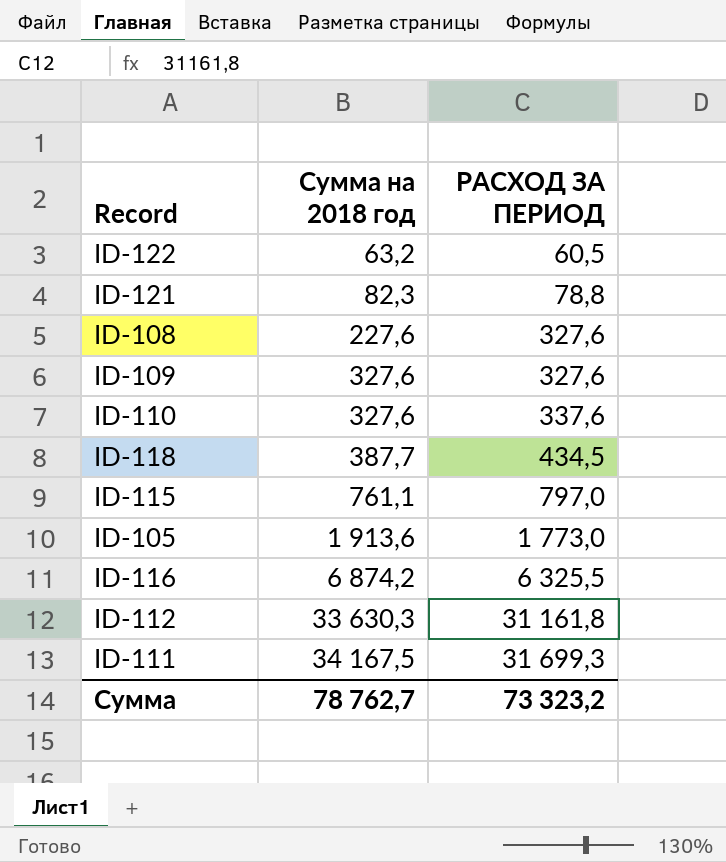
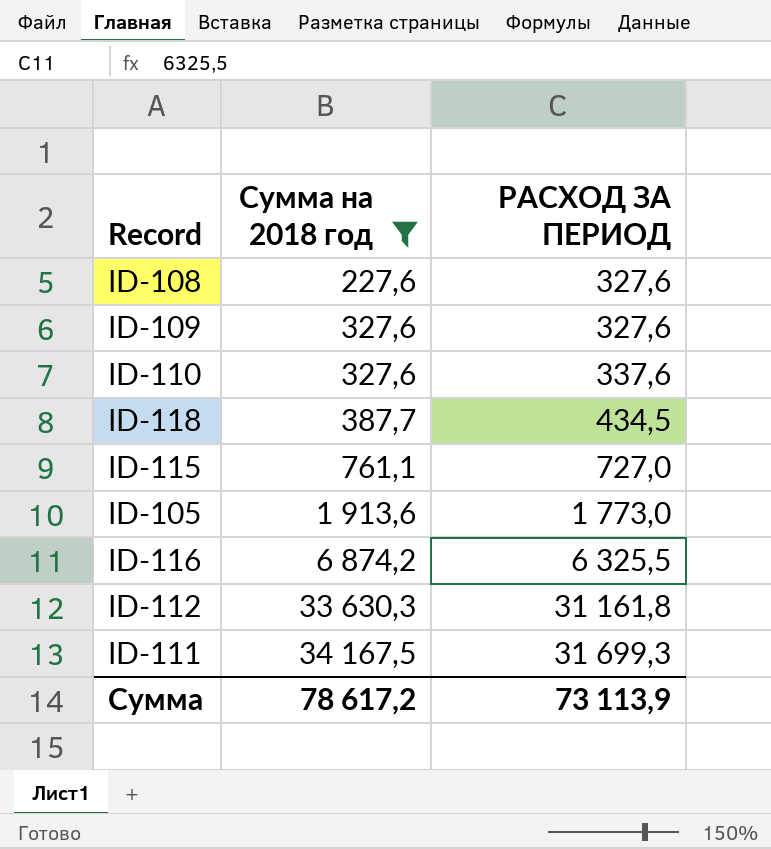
filter: none -> Сумма на 2018 год >= 227,6
ID-115 | РАСХОД ЗА ПЕРИОД: 797,0 -> 727,0
Сумма | Сумма на 2018 год: 78 762,7 -> 78 617,2
Сумма | РАСХОД ЗА ПЕРИОД: 73 323,2 -> 73 113,9

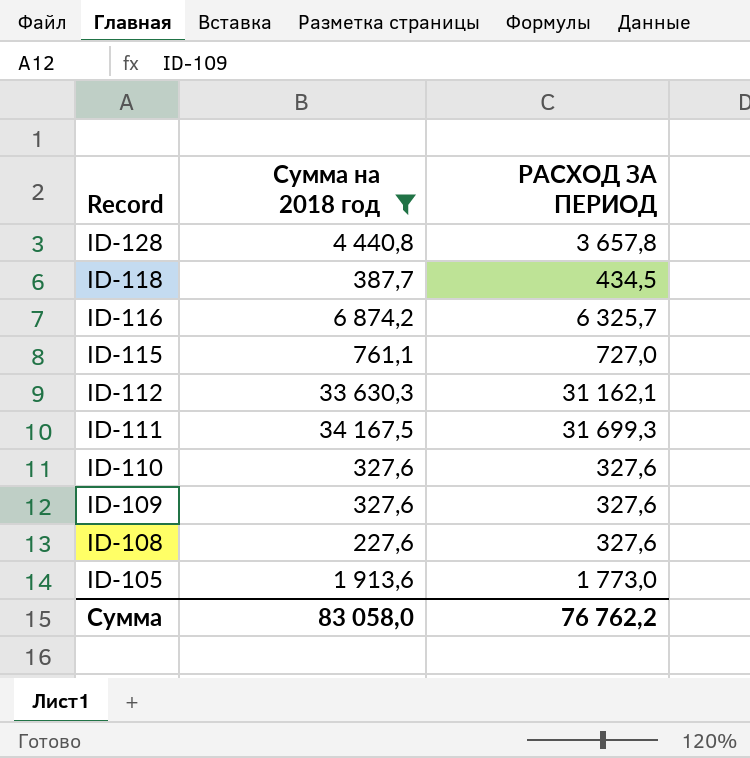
row order: Сумма на 2018 год ascending -> Record descending
row ID-128: none -> 4 440,8 | 3 657,8
ID-116 | РАСХОД ЗА ПЕРИОД: 6 325,5 -> 6 325,7
ID-112 | РАСХОД ЗА ПЕРИОД: 31 161,8 -> 31 162,1
ID-110 | РАСХОД ЗА ПЕРИОД: 337,6 -> 327,6
Сумма | Сумма на 2018 год: 78 617,2 -> 83 058,0
Сумма | РАСХОД ЗА ПЕРИОД: 73 113,9 -> 76 762,2

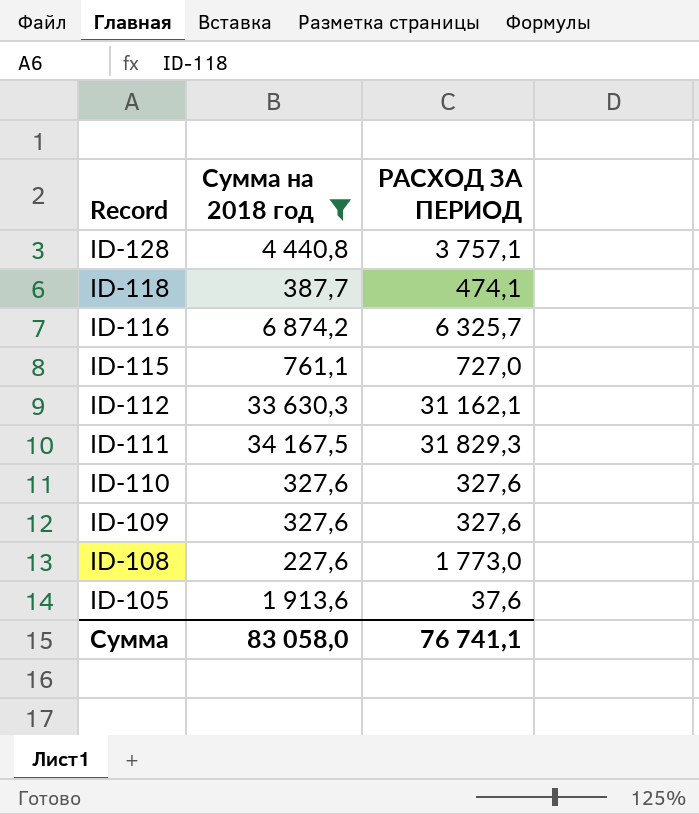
ID-128 | РАСХОД ЗА ПЕРИОД: 3 657,8 -> 3 757,1
ID-118 | РАСХОД ЗА ПЕРИОД: 434,5 -> 474,1
ID-111 | РАСХОД ЗА ПЕРИОД: 31 699,3 -> 31 829,3
ID-108 | РАСХОД ЗА ПЕРИОД: 327,6 -> 1 773,0
ID-105 | РАСХОД ЗА ПЕРИОД: 1 773,0 -> 37,6
Сумма | РАСХОД ЗА ПЕРИОД: 76 762,2 -> 76 741,1

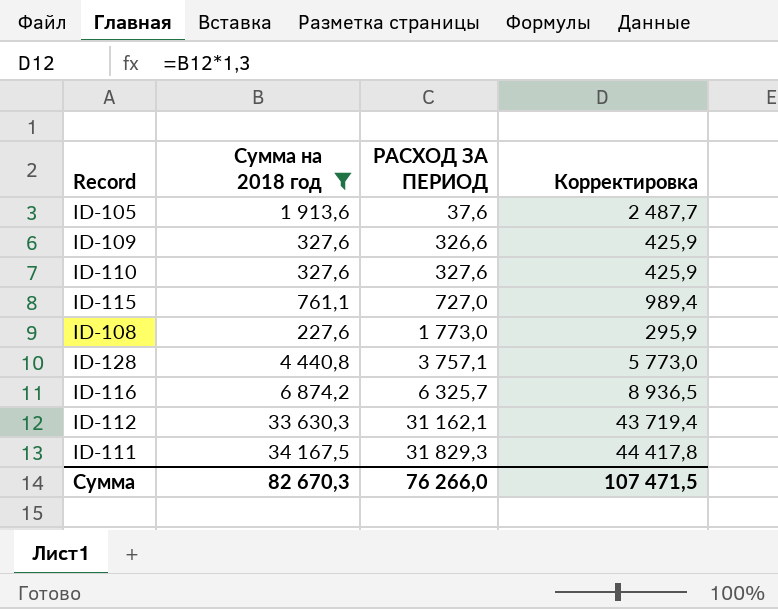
row order: Record descending -> РАСХОД ЗА ПЕРИОД ascending
column Корректировка | formula: none -> [Сумма на 2018 год] * 1,3
row ID-118: 387,7 | 474,1 -> none
ID-109 | РАСХОД ЗА ПЕРИОД: 327,6 -> 326,6
Сумма | Сумма на 2018 год: 83 058,0 -> 82 670,3
Сумма | РАСХОД ЗА ПЕРИОД: 76 741,1 -> 76 266,0

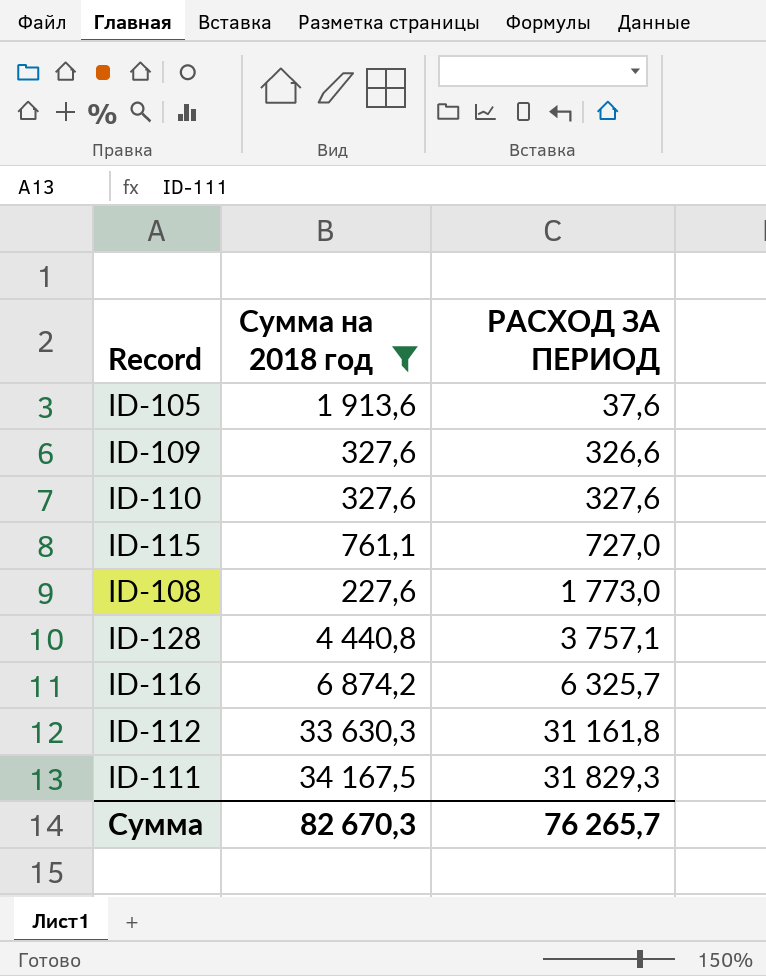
column Корректировка | formula: [Сумма на 2018 год] * 1,3 -> none
ID-112 | РАСХОД ЗА ПЕРИОД: 31 162,1 -> 31 161,8
Сумма | РАСХОД ЗА ПЕРИОД: 76 266,0 -> 76 265,7

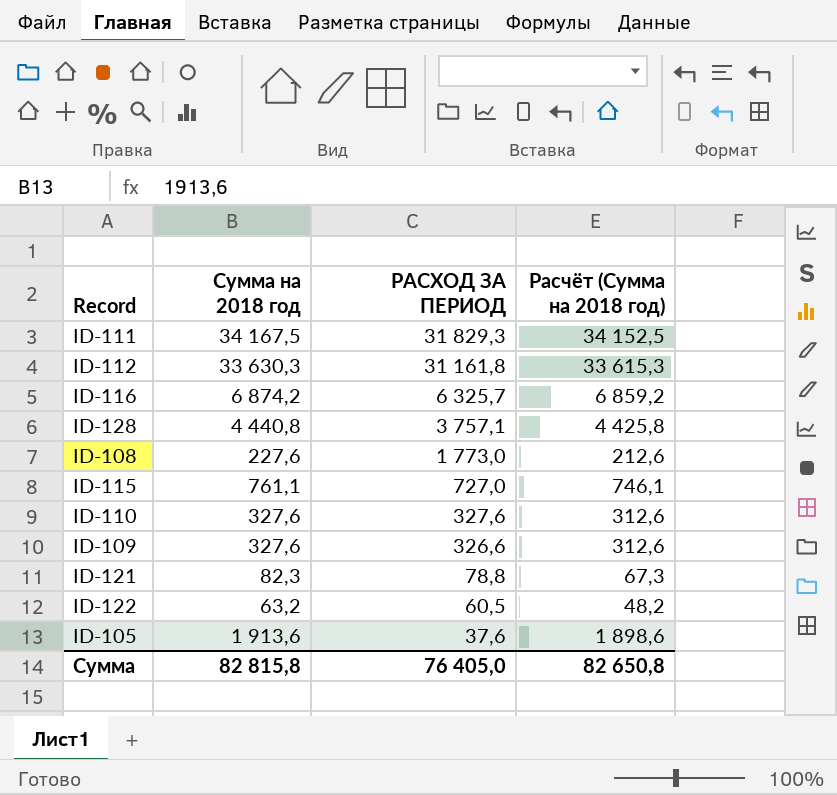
filter: Сумма на 2018 год >= 227,6 -> none
row order: РАСХОД ЗА ПЕРИОД ascending -> РАСХОД ЗА ПЕРИОД descending
column Расчёт (Сумма на 2018 год) | formula: none -> [Сумма на 2018 год] - 15
Сумма | Сумма на 2018 год: 82 670,3 -> 82 815,8
Сумма | РАСХОД ЗА ПЕРИОД: 76 265,7 -> 76 405,0

